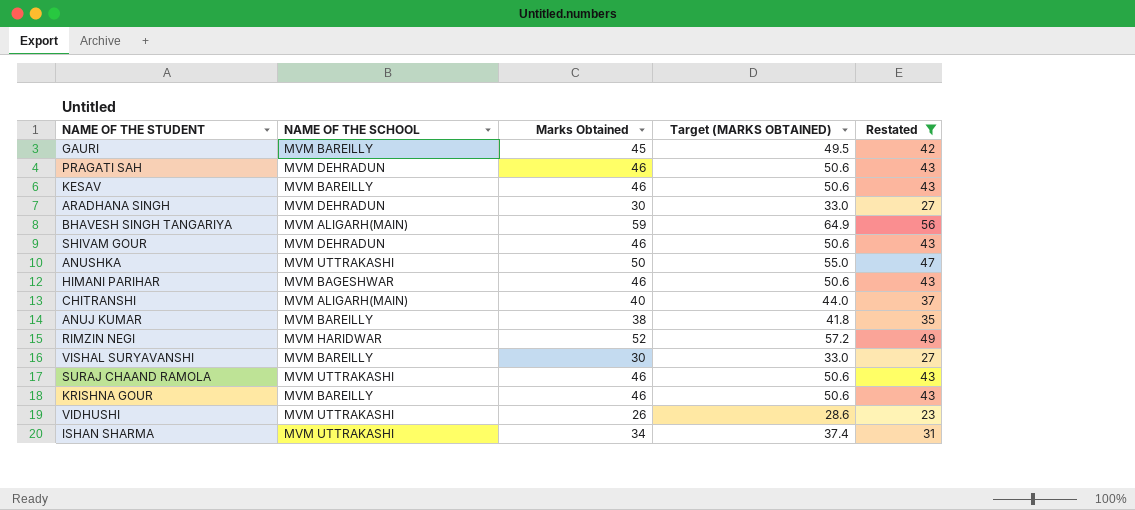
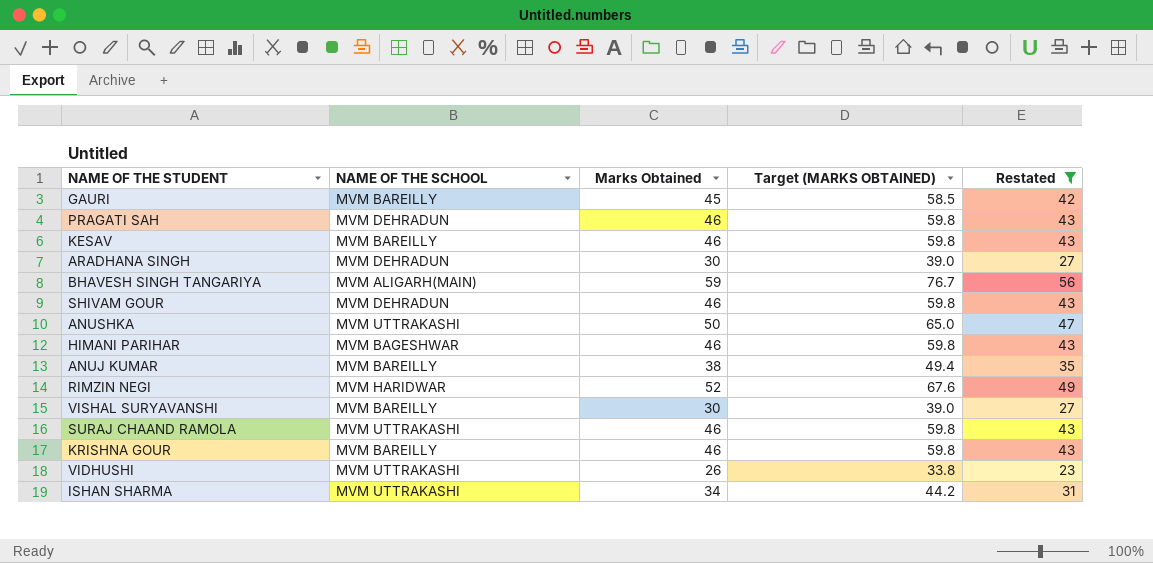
column Target (MARKS OBTAINED) | formula: [Marks Obtained] * 1.1 -> [Marks Obtained] * 1.3
row CHITRANSHI: MVM ALIGARH(MAIN) | 40 | 44.0 | 37 -> none

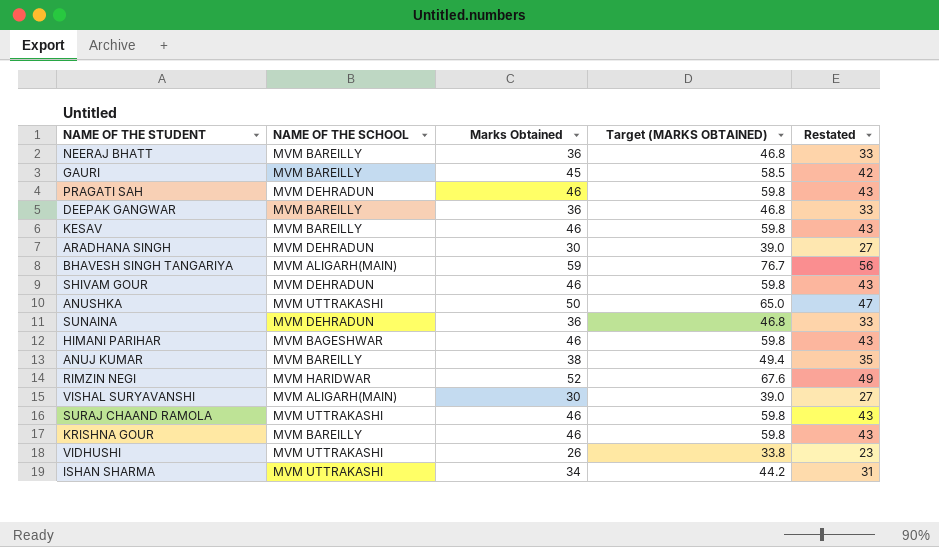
filter: Restated != 33 -> none
VISHAL SURYAVANSHI | NAME OF THE SCHOOL: MVM BAREILLY -> MVM ALIGARH(MAIN)

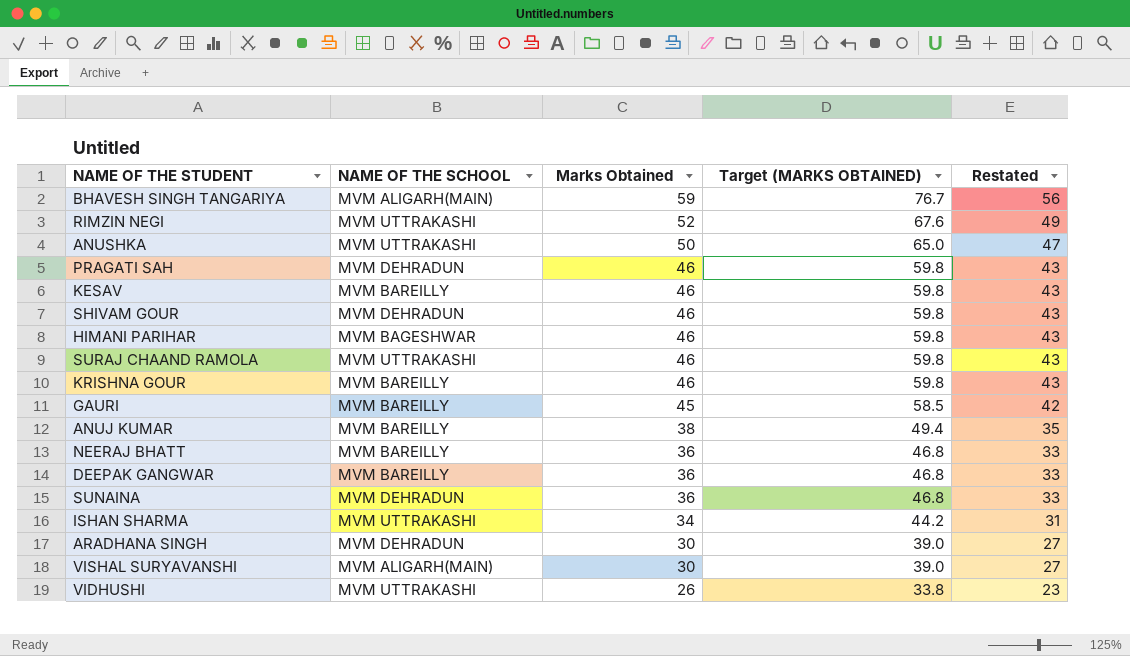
row order: none -> Marks Obtained descending
RIMZIN NEGI | NAME OF THE SCHOOL: MVM HARIDWAR -> MVM UTTRAKASHI

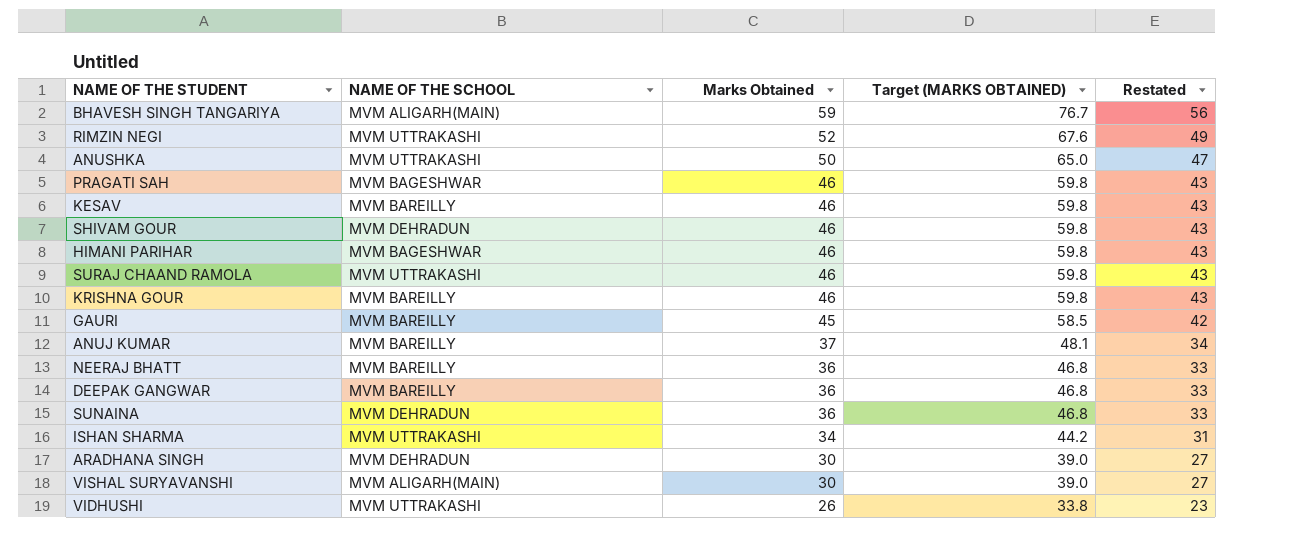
PRAGATI SAH | NAME OF THE SCHOOL: MVM DEHRADUN -> MVM BAGESHWAR
ANUJ KUMAR | Marks Obtained: 38 -> 37
ANUJ KUMAR | Target (MARKS OBTAINED): 49.4 -> 48.1
ANUJ KUMAR | Restated: 35 -> 34

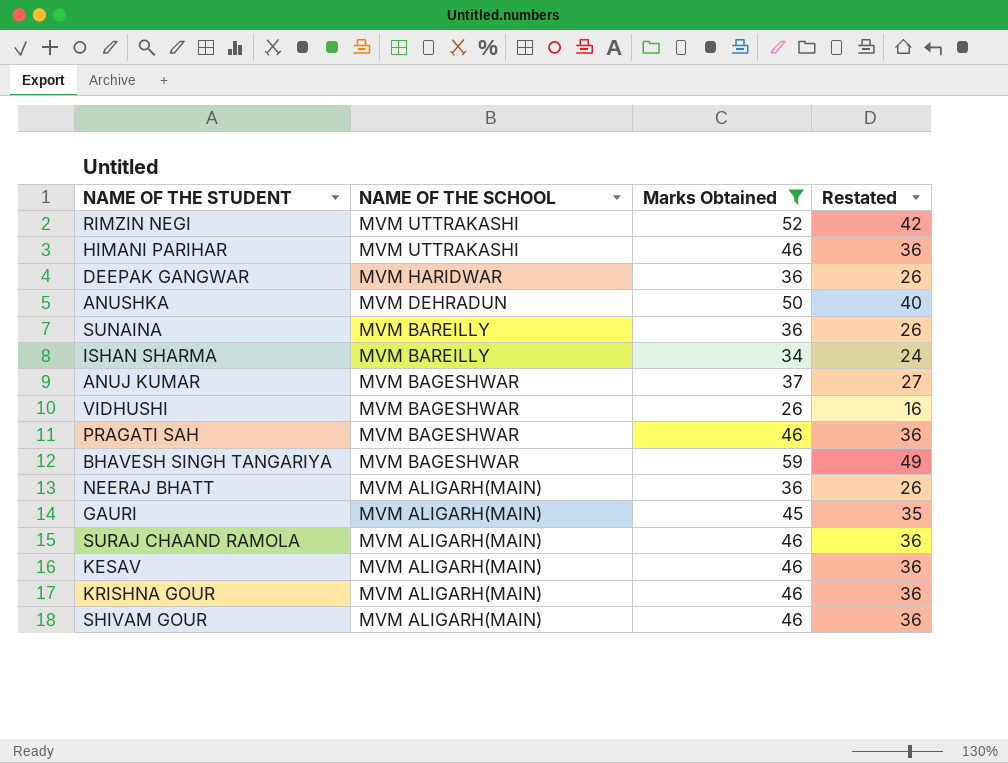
filter: none -> Marks Obtained != 30
row order: Marks Obtained descending -> NAME OF THE SCHOOL descending
column Target (MARKS OBTAINED) | formula: [Marks Obtained] * 1.3 -> none
column Restated | formula: [Marks Obtained] - 3 -> [Marks Obtained] - 10
HIMANI PARIHAR | NAME OF THE SCHOOL: MVM BAGESHWAR -> MVM UTTRAKASHI
DEEPAK GANGWAR | NAME OF THE SCHOOL: MVM BAREILLY -> MVM HARIDWAR
ANUSHKA | NAME OF THE SCHOOL: MVM UTTRAKASHI -> MVM DEHRADUN
SUNAINA | NAME OF THE SCHOOL: MVM DEHRADUN -> MVM BAREILLY
ISHAN SHARMA | NAME OF THE SCHOOL: MVM UTTRAKASHI -> MVM BAREILLY
ANUJ KUMAR | NAME OF THE SCHOOL: MVM BAREILLY -> MVM BAGESHWAR
VIDHUSHI | NAME OF THE SCHOOL: MVM UTTRAKASHI -> MVM BAGESHWAR
BHAVESH SINGH TANGARIYA | NAME OF THE SCHOOL: MVM ALIGARH(MAIN) -> MVM BAGESHWAR
NEERAJ BHATT | NAME OF THE SCHOOL: MVM BAREILLY -> MVM ALIGARH(MAIN)
GAURI | NAME OF THE SCHOOL: MVM BAREILLY -> MVM ALIGARH(MAIN)
SURAJ CHAAND RAMOLA | NAME OF THE SCHOOL: MVM UTTRAKASHI -> MVM ALIGARH(MAIN)
KESAV | NAME OF THE SCHOOL: MVM BAREILLY -> MVM ALIGARH(MAIN)
KRISHNA GOUR | NAME OF THE SCHOOL: MVM BAREILLY -> MVM ALIGARH(MAIN)
SHIVAM GOUR | NAME OF THE SCHOOL: MVM DEHRADUN -> MVM ALIGARH(MAIN)

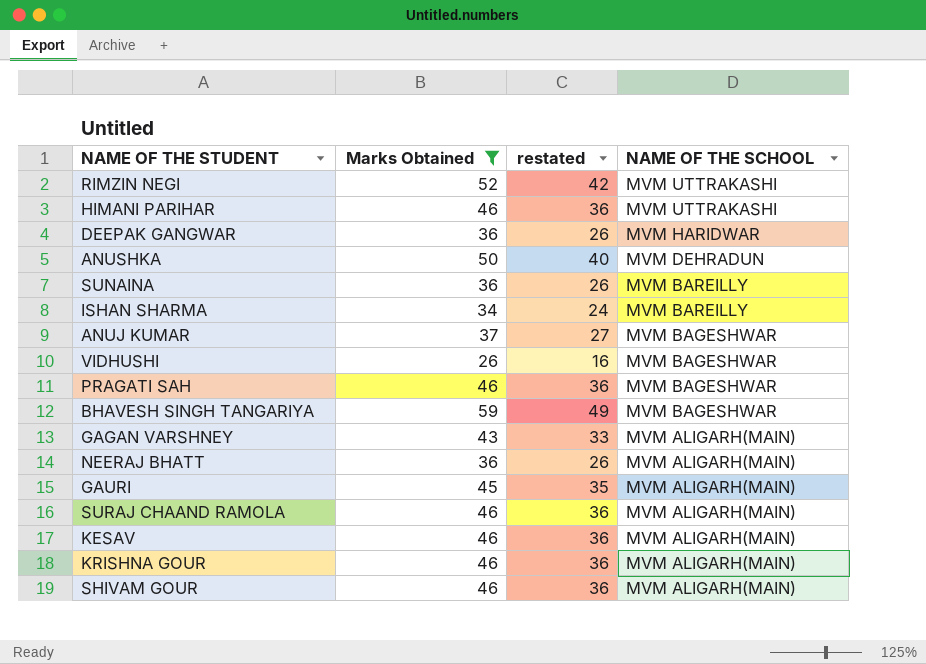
column name: Restated -> restated
column NAME OF THE SCHOOL | position: 2 -> 4
row GAGAN VARSHNEY: none -> 43 | 33 | MVM ALIGARH(MAIN)

